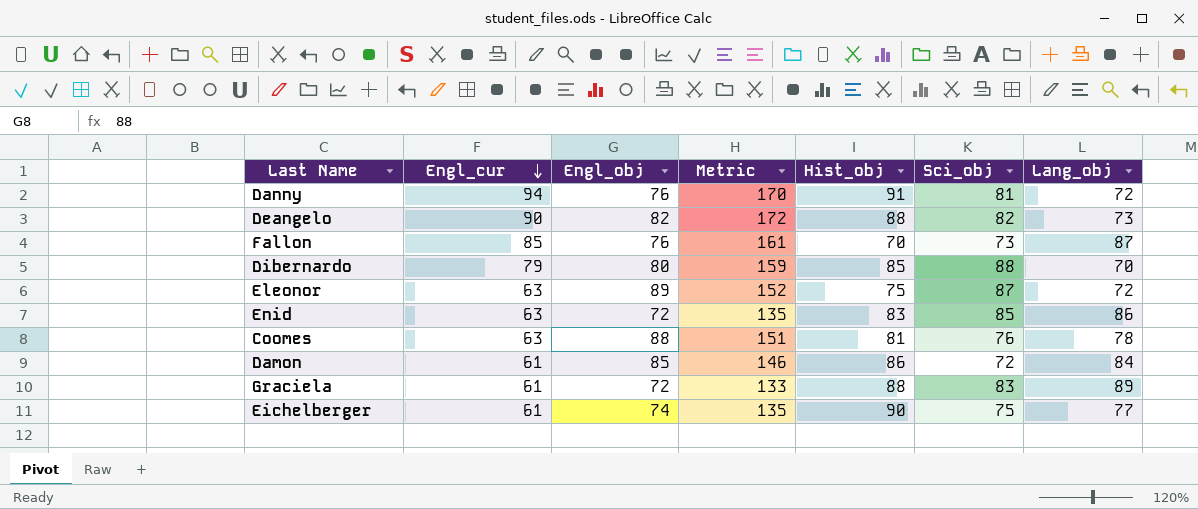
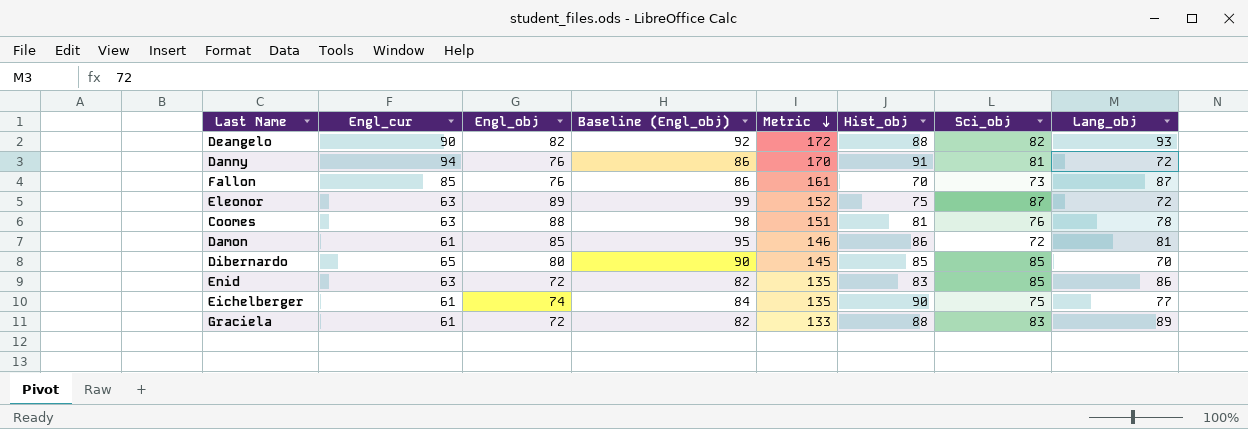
row order: Engl_cur descending -> Metric descending
column Baseline (Engl_obj) | formula: none -> [Engl_obj] + 10
Deangelo | Lang_obj: 73 -> 93
Damon | Lang_obj: 84 -> 81
Dibernardo | Engl_cur: 79 -> 65
Dibernardo | Metric: 159 -> 145
Dibernardo | Sci_obj: 88 -> 85

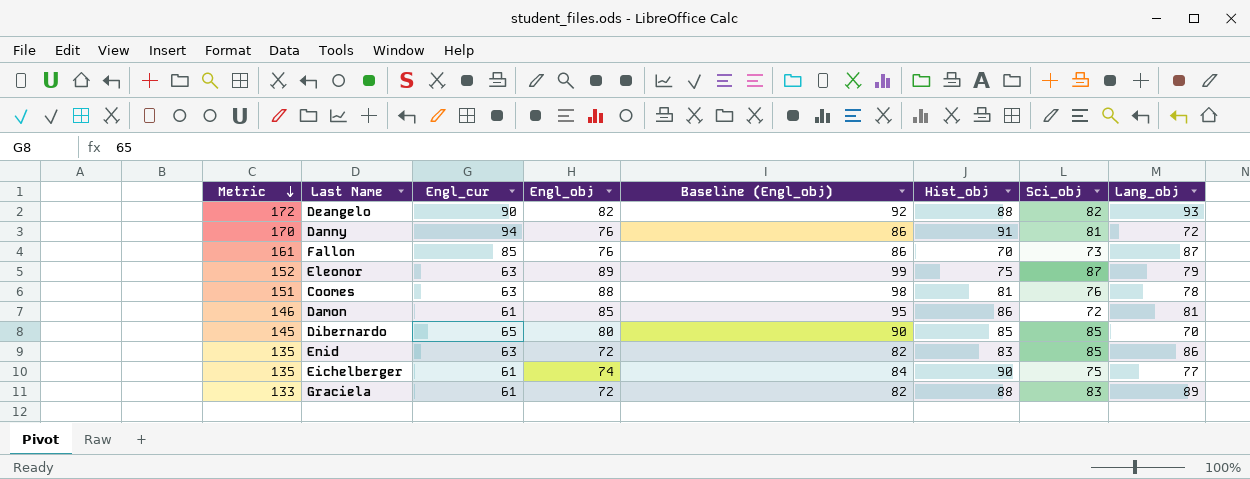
column Metric | position: 5 -> 1
Eleonor | Lang_obj: 72 -> 79

